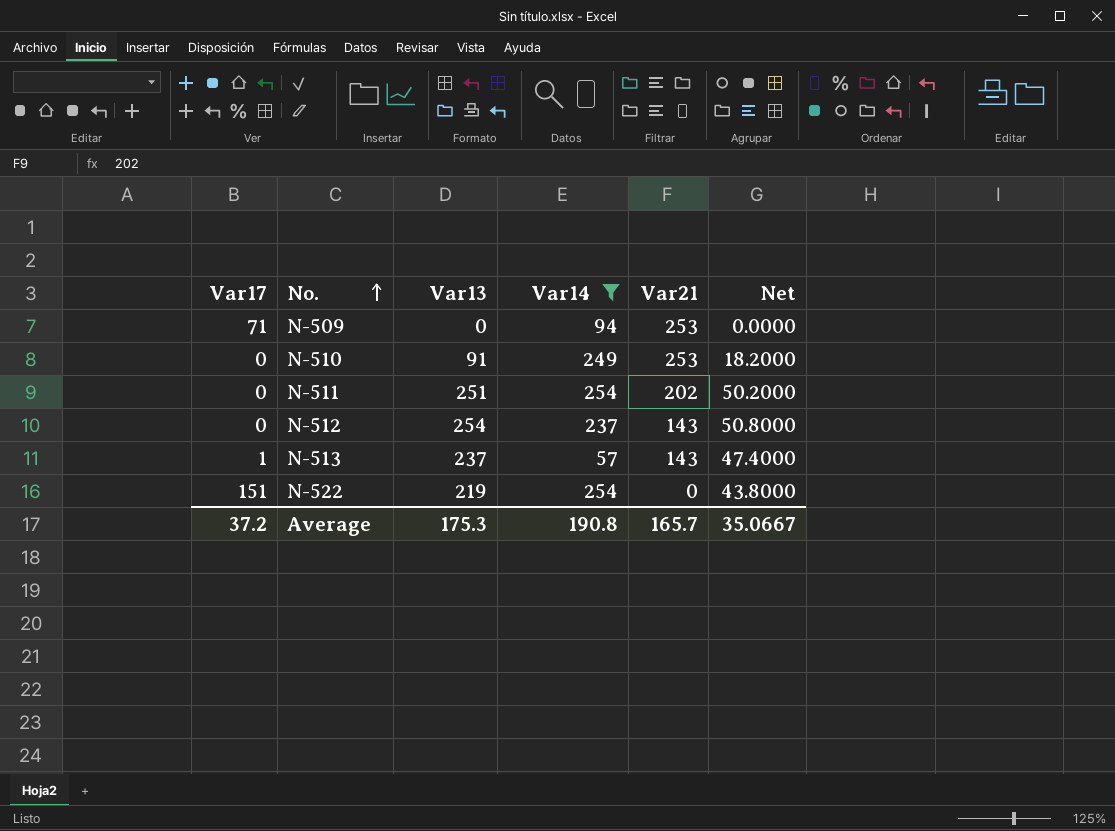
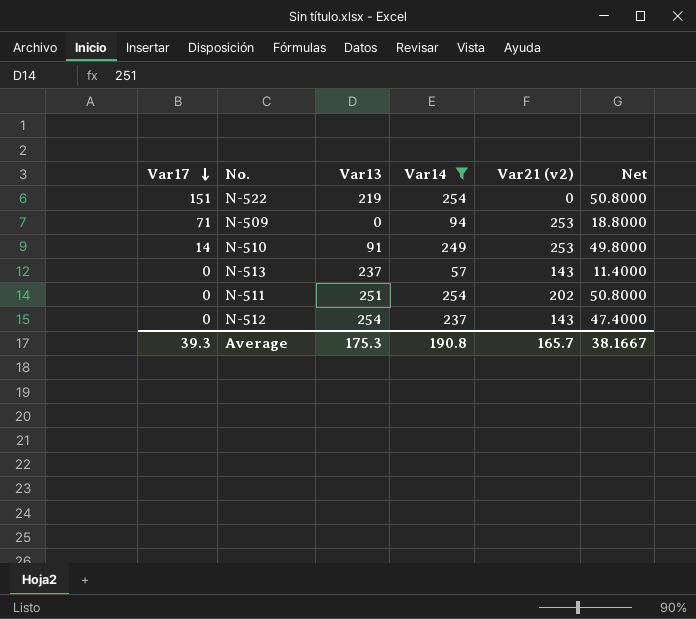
row order: No. ascending -> Var17 descending
column name: Var21 -> Var21 (v2)
column Net | formula: [Var13] * 0.2 -> [Var14] * 0.2
N-510 | Var17: 0 -> 14
N-513 | Var17: 1 -> 0
Average | Var17: 37.2 -> 39.3
Average | Net: 35.0667 -> 38.1667

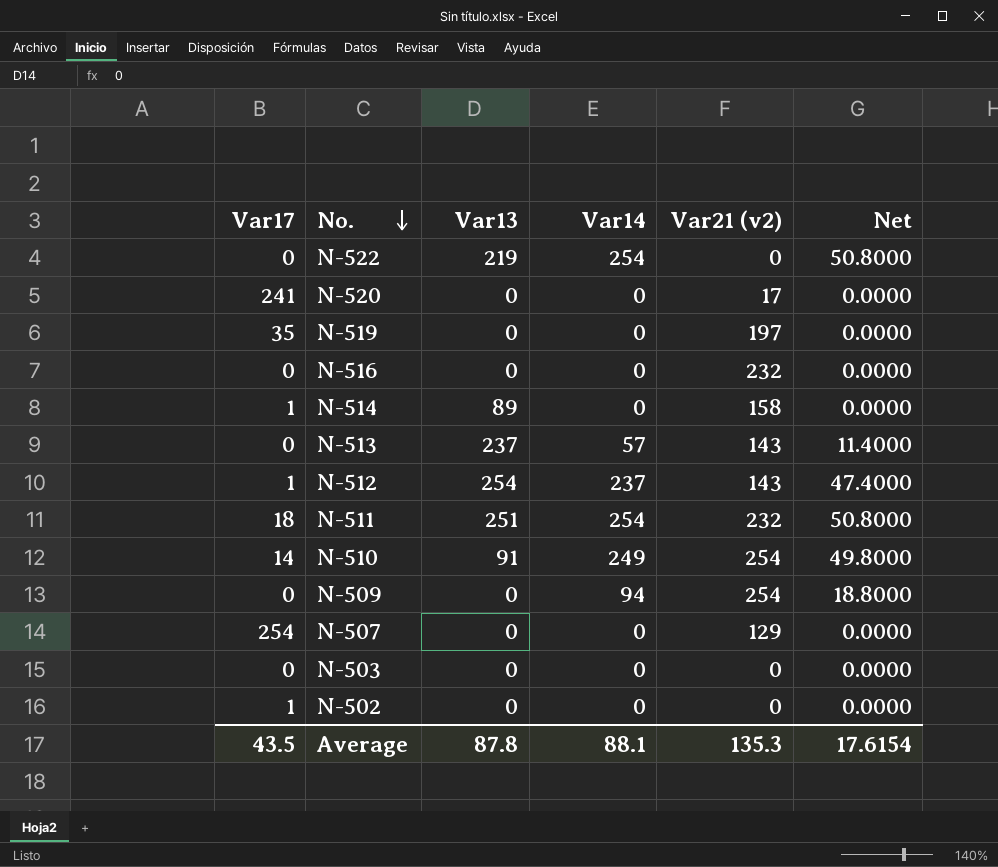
filter: Var14 != 0 -> none
row order: Var17 descending -> No. descending
N-522 | Var17: 151 -> 0
N-512 | Var17: 0 -> 1
N-511 | Var17: 0 -> 18
N-511 | Var21 (v2): 202 -> 232
N-510 | Var21 (v2): 253 -> 254
N-509 | Var17: 71 -> 0
N-509 | Var21 (v2): 253 -> 254
Average | Var17: 39.3 -> 43.5
Average | Var13: 175.3 -> 87.8
Average | Var14: 190.8 -> 88.1
Average | Var21 (v2): 165.7 -> 135.3
Average | Net: 38.1667 -> 17.6154

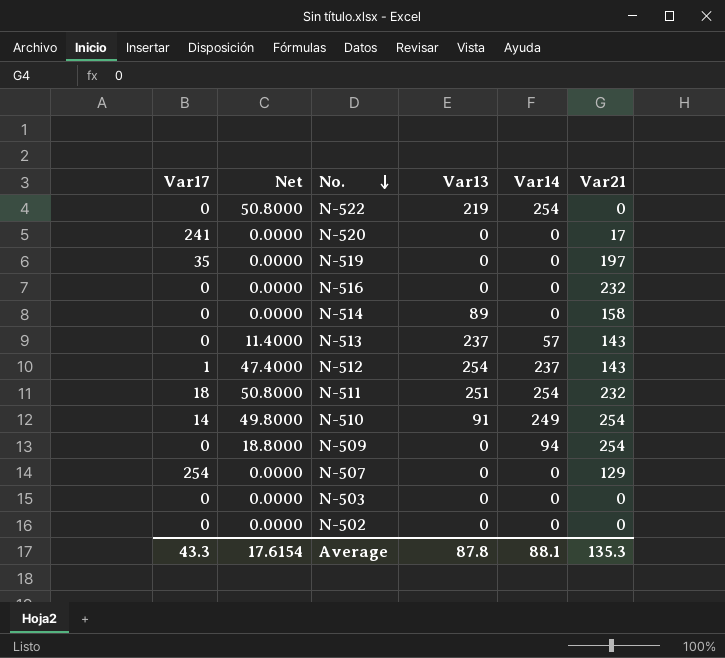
column Net | position: 6 -> 2
column name: Var21 (v2) -> Var21
N-514 | Var17: 1 -> 0
N-502 | Var17: 1 -> 0
Average | Var17: 43.5 -> 43.3

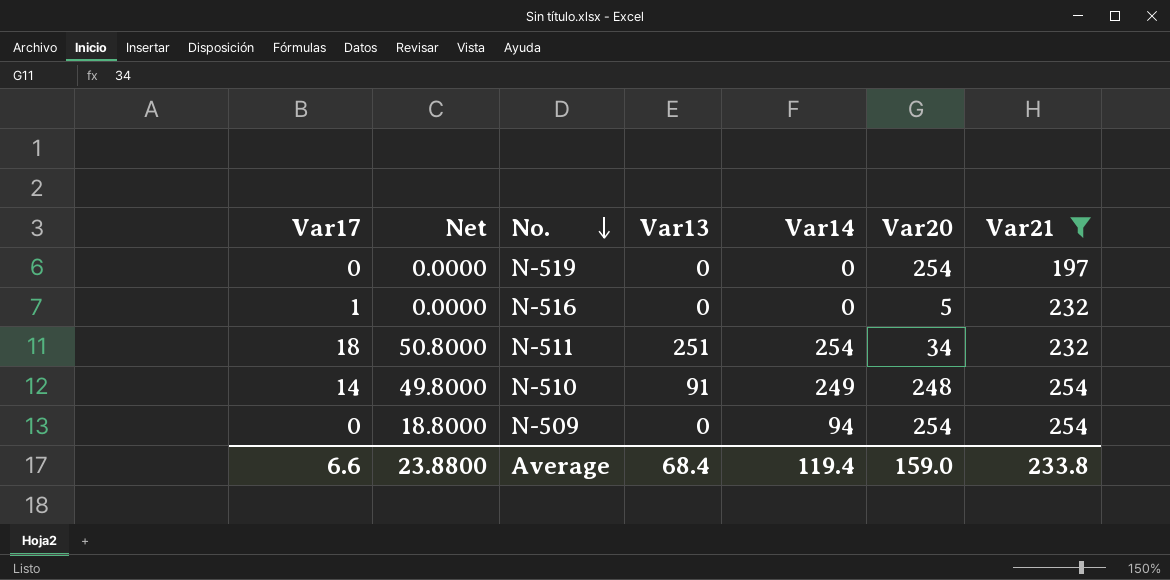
filter: none -> Var21 >= 197
column Var20 | position: none -> 6
N-519 | Var17: 35 -> 0
N-516 | Var17: 0 -> 1
Average | Var17: 43.3 -> 6.6
Average | Net: 17.6154 -> 23.8800
Average | Var13: 87.8 -> 68.4
Average | Var14: 88.1 -> 119.4
Average | Var21: 135.3 -> 233.8

